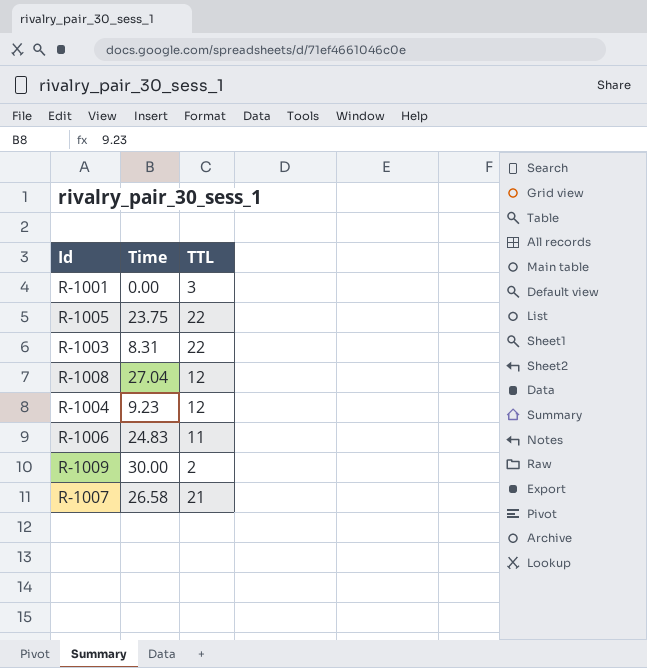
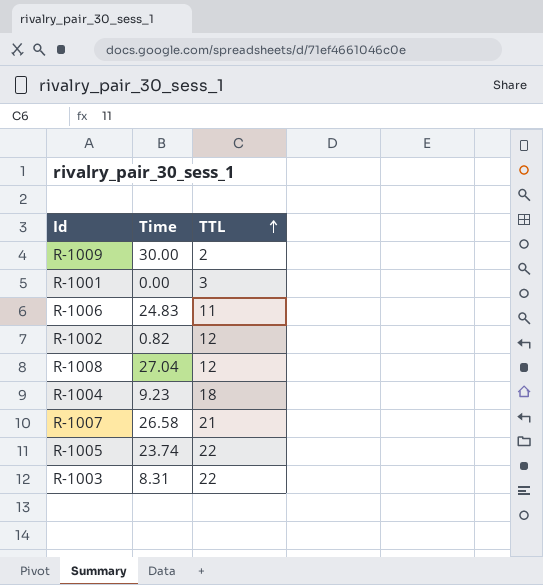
row order: none -> TTL ascending
row R-1002: none -> 0.82 | 12
R-1004 | TTL: 12 -> 18
R-1005 | Time: 23.75 -> 23.74

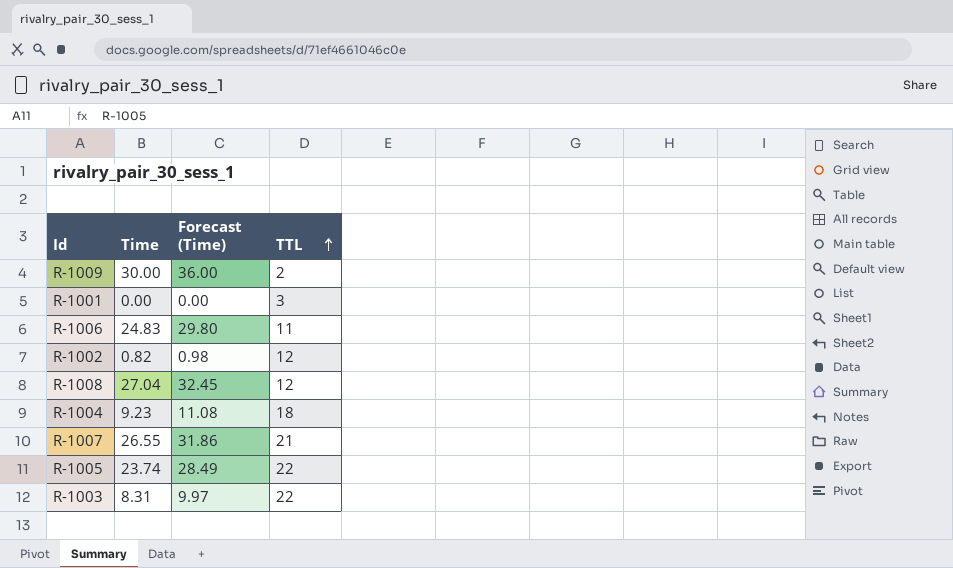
column Forecast (Time) | formula: none -> [Time] * 1.2
R-1007 | Time: 26.58 -> 26.55

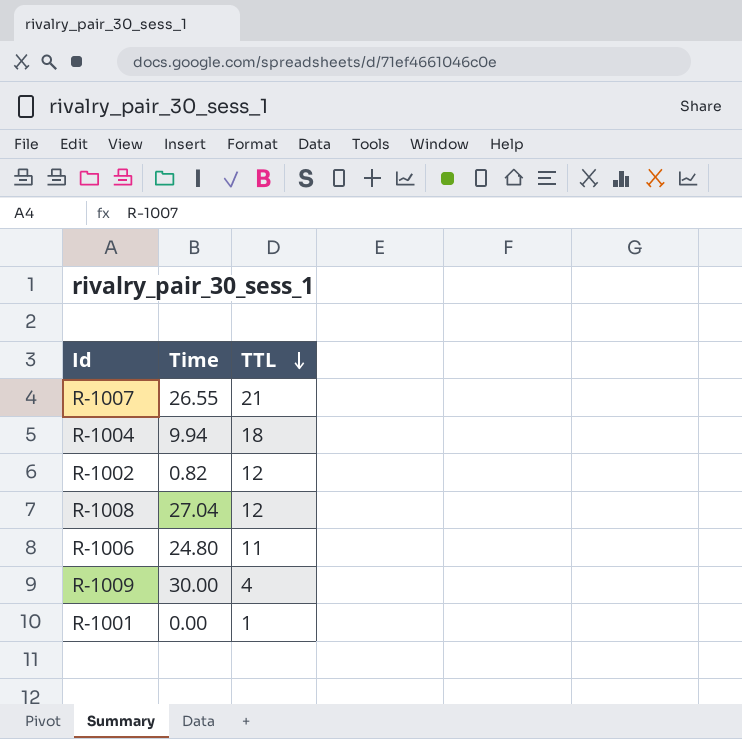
row order: TTL ascending -> TTL descending
column Forecast (Time) | formula: [Time] * 1.2 -> none
row R-1005: 23.74 | 28.49 | 22 -> none
row R-1003: 8.31 | 9.97 | 22 -> none
R-1004 | Time: 9.23 -> 9.94
R-1006 | Time: 24.83 -> 24.80
R-1009 | TTL: 2 -> 4
R-1001 | TTL: 3 -> 1

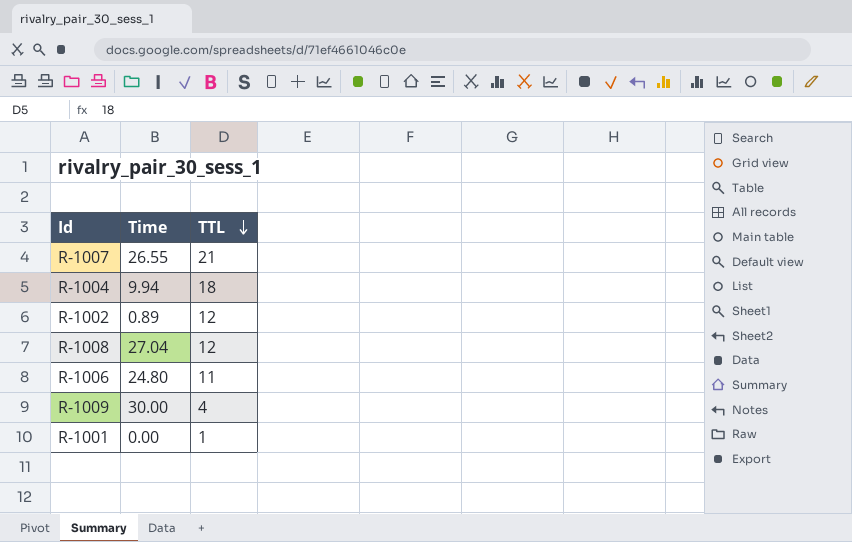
R-1002 | Time: 0.82 -> 0.89

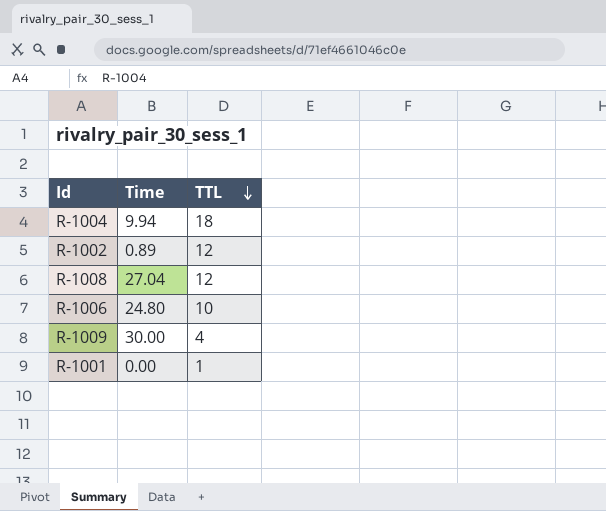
row R-1007: 26.55 | 21 -> none
R-1006 | TTL: 11 -> 10

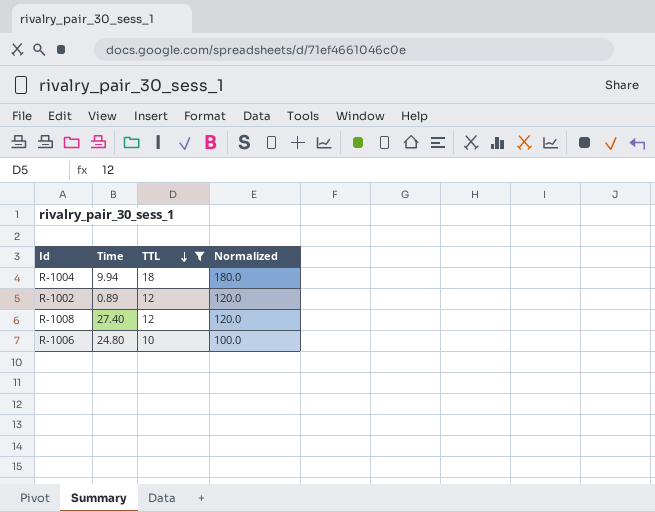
filter: none -> TTL >= 10
column Normalized | formula: none -> [TTL] * 10
R-1008 | Time: 27.04 -> 27.40

